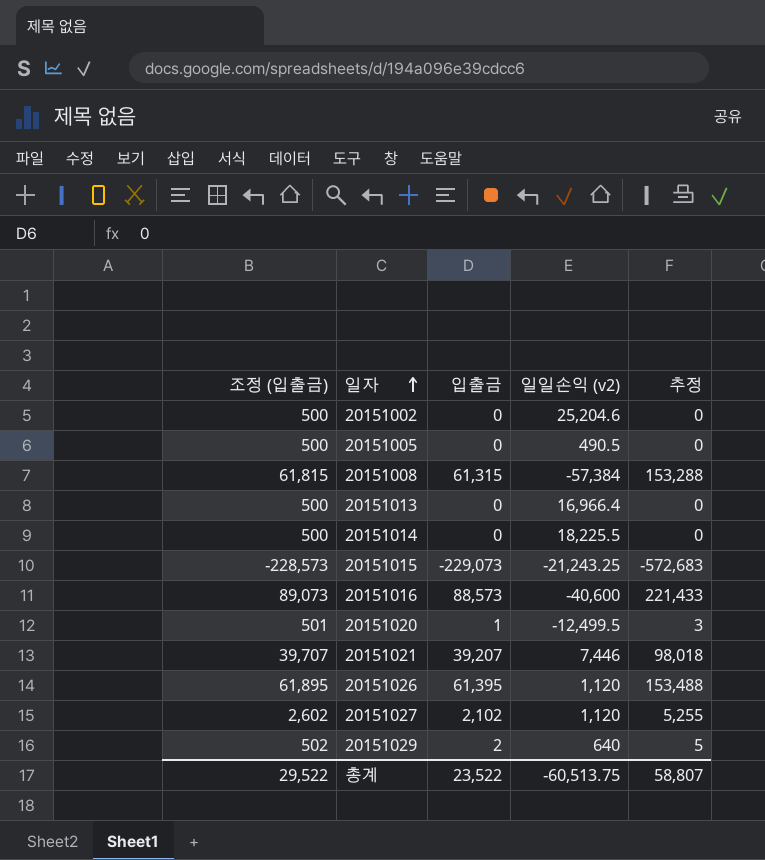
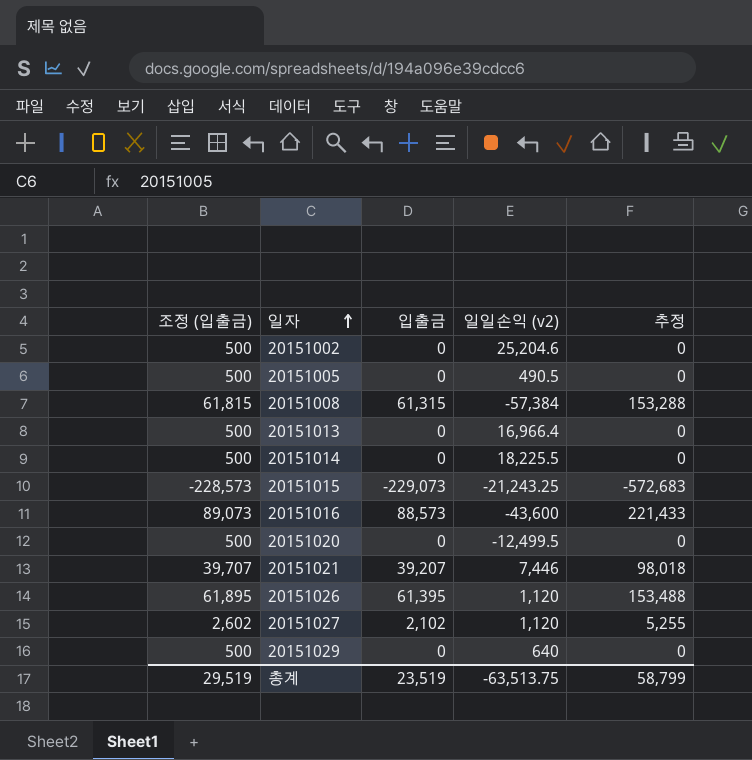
20151016 | 일일손익 (v2): -40,600 -> -43,600
20151020 | 조정 (입출금): 501 -> 500
20151020 | 입출금: 1 -> 0
20151020 | 추정: 3 -> 0
20151029 | 조정 (입출금): 502 -> 500
20151029 | 입출금: 2 -> 0
20151029 | 추정: 5 -> 0
총계 | 조정 (입출금): 29,522 -> 29,519
총계 | 입출금: 23,522 -> 23,519
총계 | 일일손익 (v2): -60,513.75 -> -63,513.75
총계 | 추정: 58,807 -> 58,799

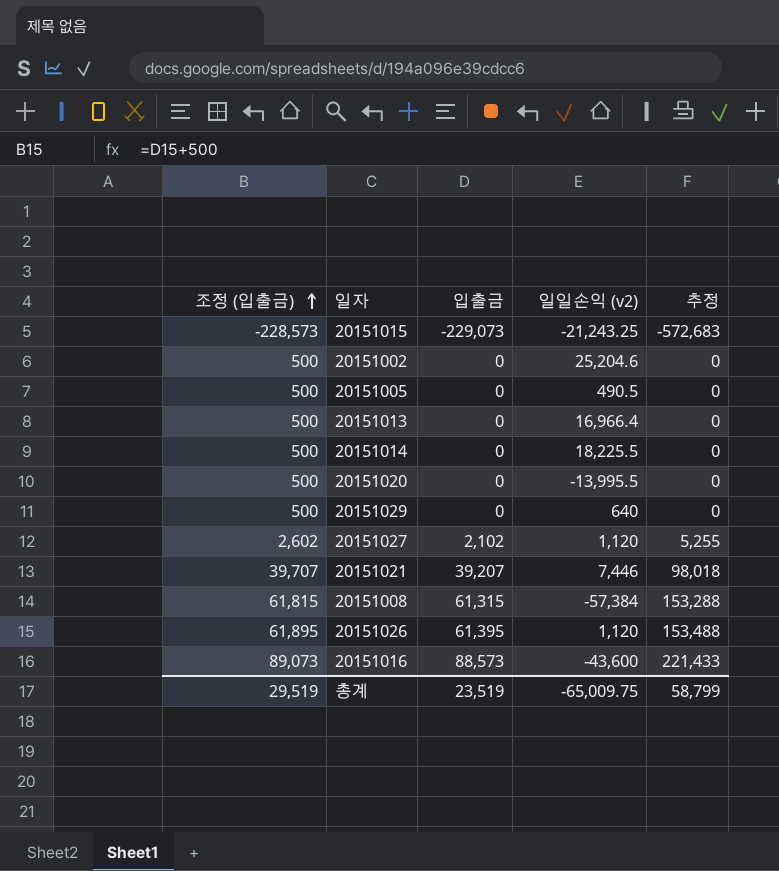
row order: 일자 ascending -> 조정 (입출금) ascending
20151020 | 일일손익 (v2): -12,499.5 -> -13,995.5
총계 | 일일손익 (v2): -63,513.75 -> -65,009.75

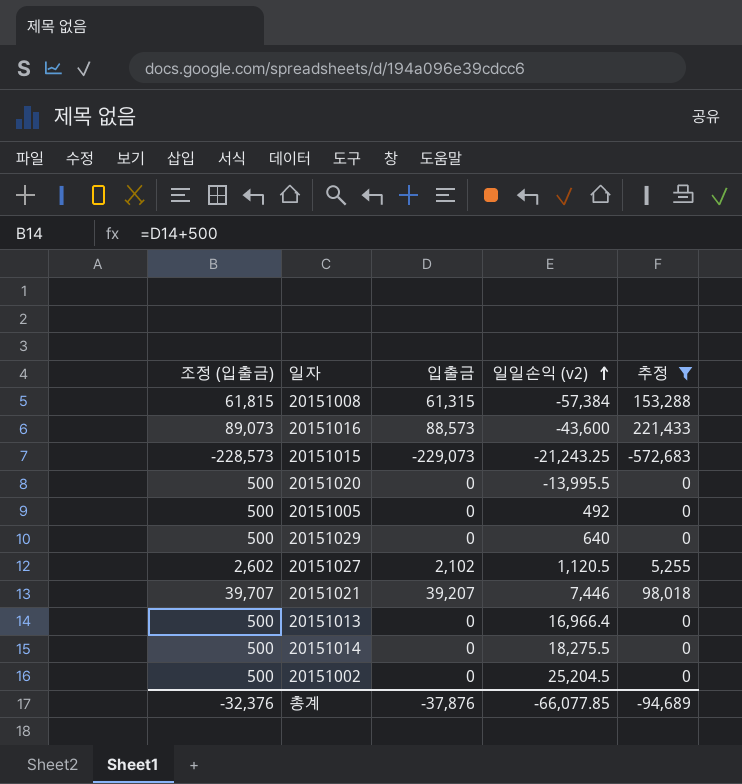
filter: none -> 추정 != 153,488
row order: 조정 (입출금) ascending -> 일일손익 (v2) ascending
20151005 | 일일손익 (v2): 490.5 -> 492
20151027 | 일일손익 (v2): 1,120 -> 1,120.5
20151014 | 일일손익 (v2): 18,225.5 -> 18,275.5
20151002 | 일일손익 (v2): 25,204.6 -> 25,204.5
총계 | 조정 (입출금): 29,519 -> -32,376
총계 | 입출금: 23,519 -> -37,876
총계 | 일일손익 (v2): -65,009.75 -> -66,077.85
총계 | 추정: 58,799 -> -94,689

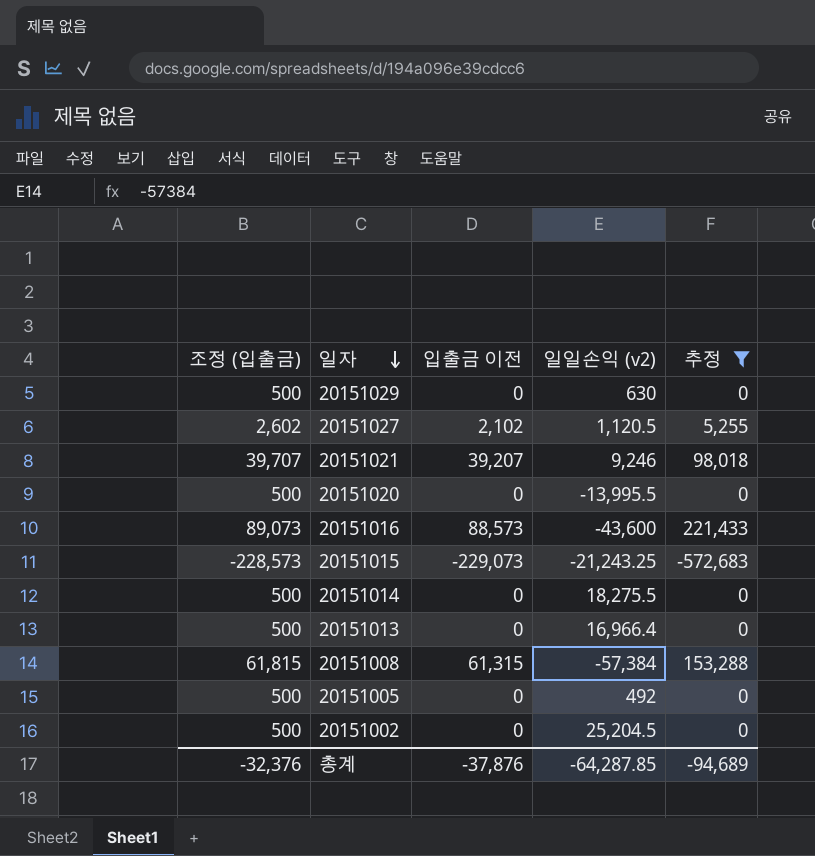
row order: 일일손익 (v2) ascending -> 일자 descending
column name: 입출금 -> 입출금 이전
20151029 | 일일손익 (v2): 640 -> 630
20151021 | 일일손익 (v2): 7,446 -> 9,246
총계 | 일일손익 (v2): -66,077.85 -> -64,287.85

